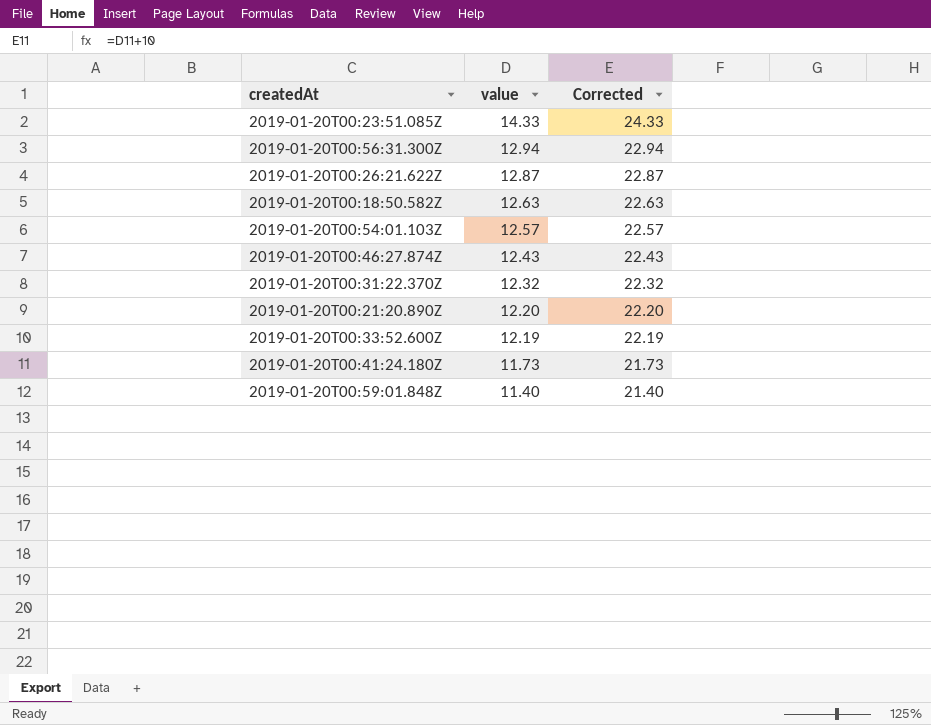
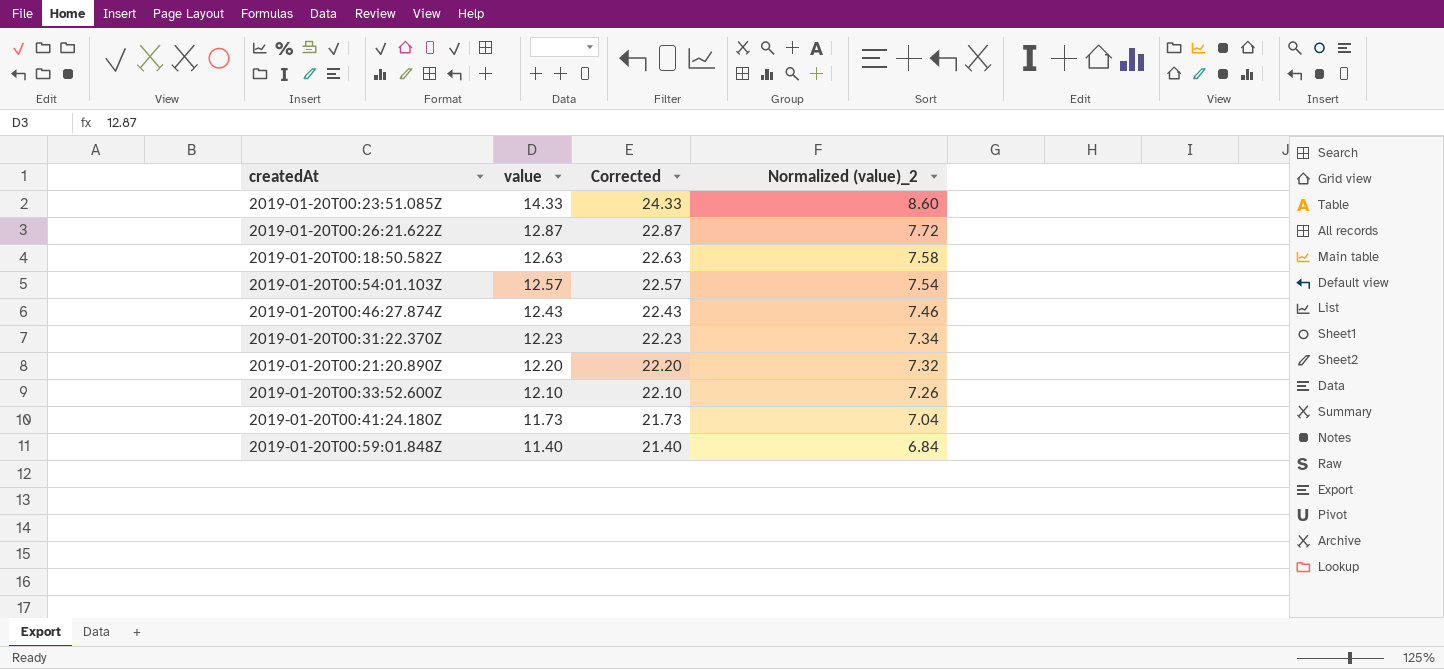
column Normalized (value)_2 | formula: none -> [value] * 0.6
row 2019-01-20T00:56:31.300Z: 12.94 | 22.94 -> none
2019-01-20T00:31:22.370Z | value: 12.32 -> 12.23
2019-01-20T00:31:22.370Z | Corrected: 22.32 -> 22.23
2019-01-20T00:33:52.600Z | value: 12.19 -> 12.10
2019-01-20T00:33:52.600Z | Corrected: 22.19 -> 22.10

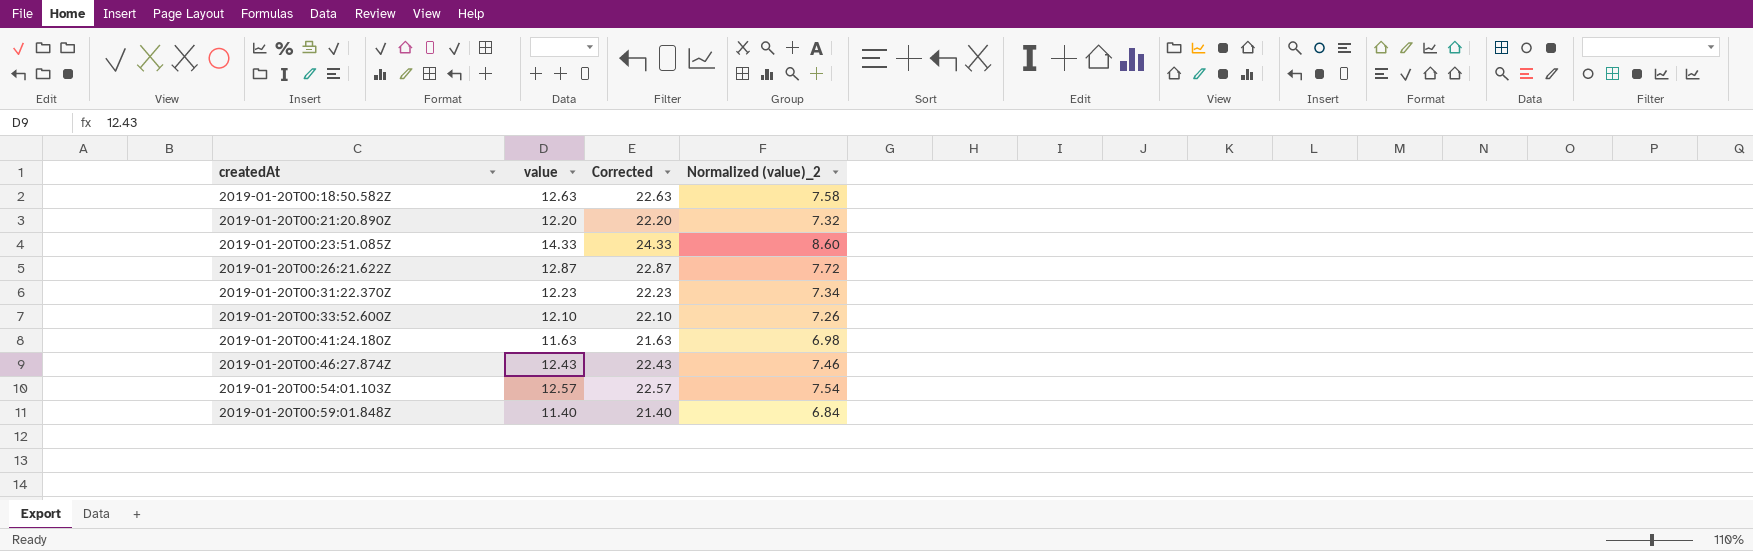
row order: value descending -> createdAt ascending
2019-01-20T00:41:24.180Z | value: 11.73 -> 11.63
2019-01-20T00:41:24.180Z | Corrected: 21.73 -> 21.63
2019-01-20T00:41:24.180Z | Normalized (value)_2: 7.04 -> 6.98

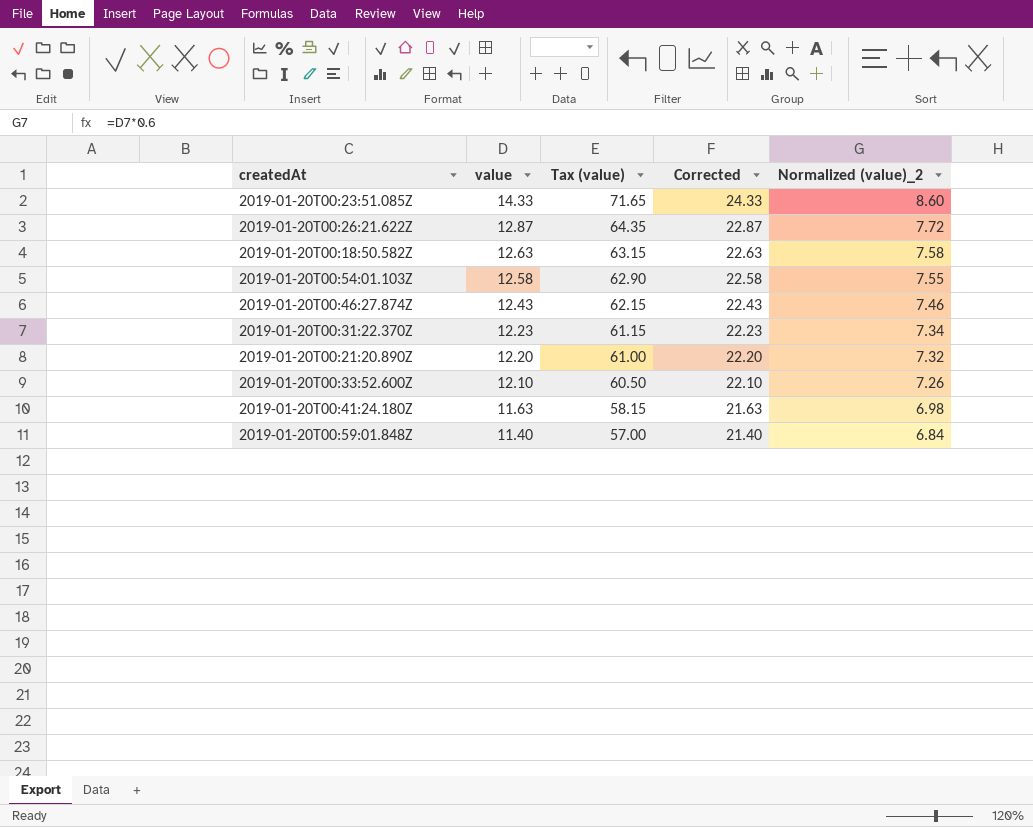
row order: createdAt ascending -> value descending
column Tax (value) | formula: none -> [value] * 5
2019-01-20T00:54:01.103Z | value: 12.57 -> 12.58
2019-01-20T00:54:01.103Z | Corrected: 22.57 -> 22.58
2019-01-20T00:54:01.103Z | Normalized (value)_2: 7.54 -> 7.55

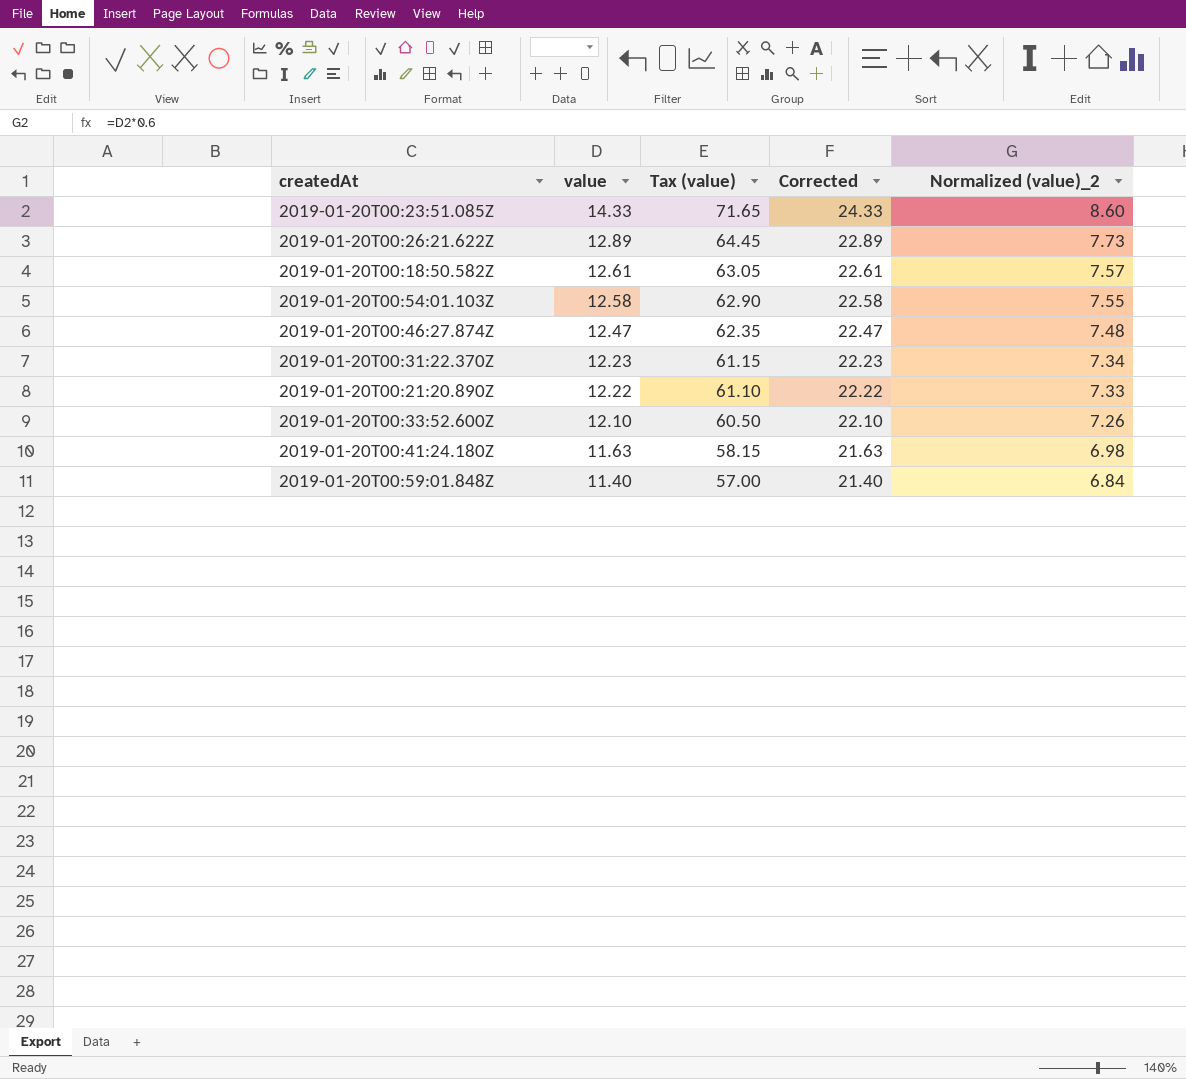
2019-01-20T00:26:21.622Z | value: 12.87 -> 12.89
2019-01-20T00:26:21.622Z | Tax (value): 64.35 -> 64.45
2019-01-20T00:26:21.622Z | Corrected: 22.87 -> 22.89
2019-01-20T00:26:21.622Z | Normalized (value)_2: 7.72 -> 7.73
2019-01-20T00:18:50.582Z | value: 12.63 -> 12.61
2019-01-20T00:18:50.582Z | Tax (value): 63.15 -> 63.05
2019-01-20T00:18:50.582Z | Corrected: 22.63 -> 22.61
2019-01-20T00:18:50.582Z | Normalized (value)_2: 7.58 -> 7.57
2019-01-20T00:46:27.874Z | value: 12.43 -> 12.47
2019-01-20T00:46:27.874Z | Tax (value): 62.15 -> 62.35
2019-01-20T00:46:27.874Z | Corrected: 22.43 -> 22.47
2019-01-20T00:46:27.874Z | Normalized (value)_2: 7.46 -> 7.48
2019-01-20T00:21:20.890Z | value: 12.20 -> 12.22
2019-01-20T00:21:20.890Z | Tax (value): 61.00 -> 61.10
2019-01-20T00:21:20.890Z | Corrected: 22.20 -> 22.22
2019-01-20T00:21:20.890Z | Normalized (value)_2: 7.32 -> 7.33

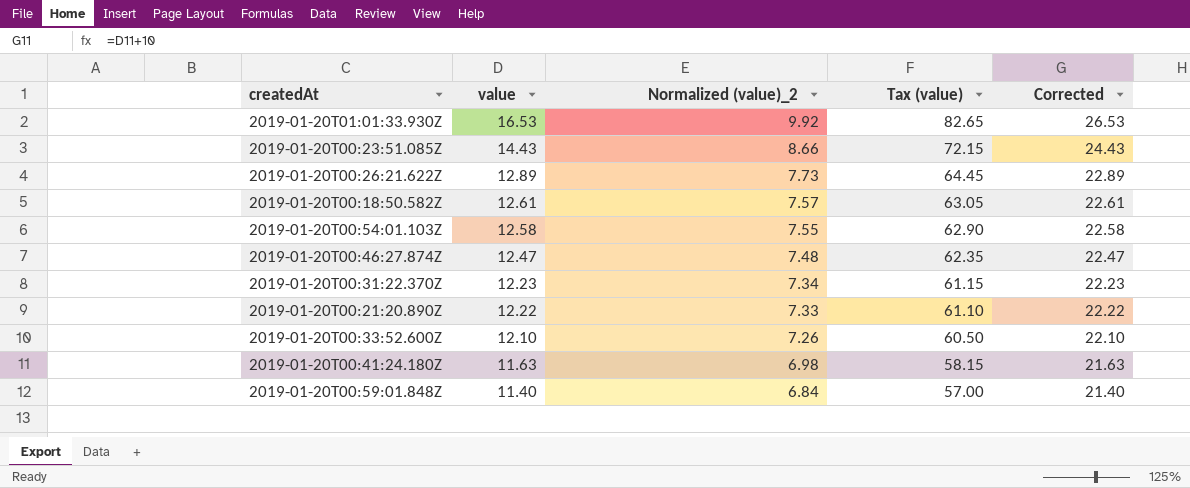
column Normalized (value)_2 | position: 5 -> 3
row 2019-01-20T01:01:33.930Z: none -> 16.53 | 9.92 | 82.65 | 26.53
2019-01-20T00:23:51.085Z | value: 14.33 -> 14.43
2019-01-20T00:23:51.085Z | Normalized (value)_2: 8.60 -> 8.66
2019-01-20T00:23:51.085Z | Tax (value): 71.65 -> 72.15
2019-01-20T00:23:51.085Z | Corrected: 24.33 -> 24.43

